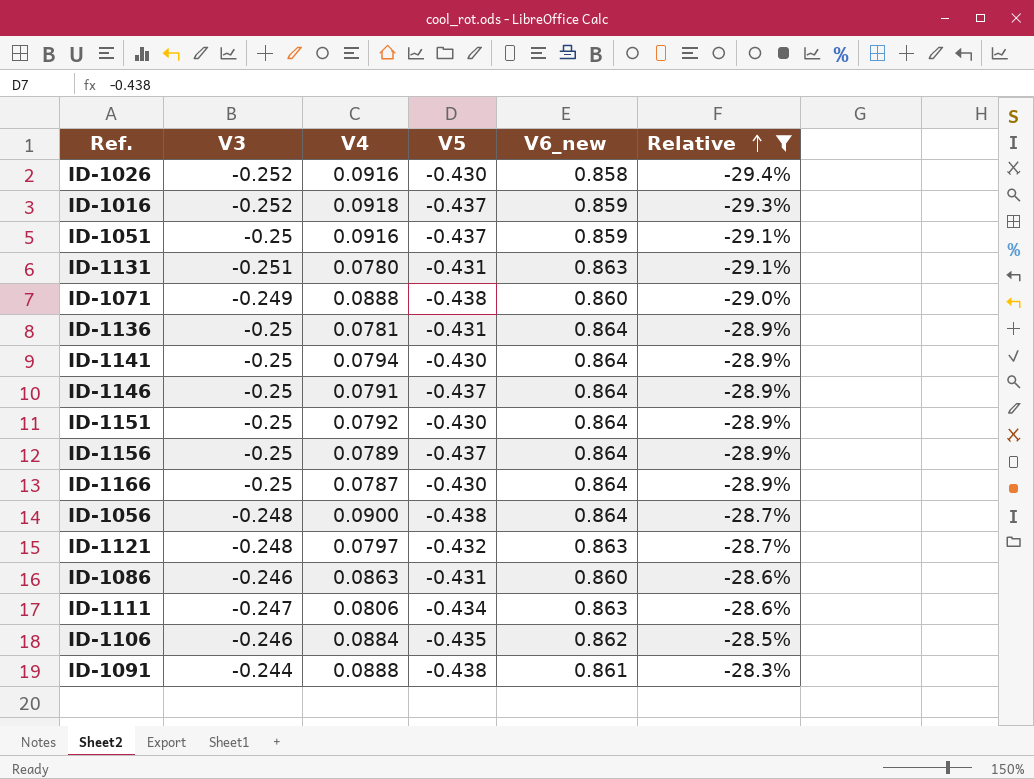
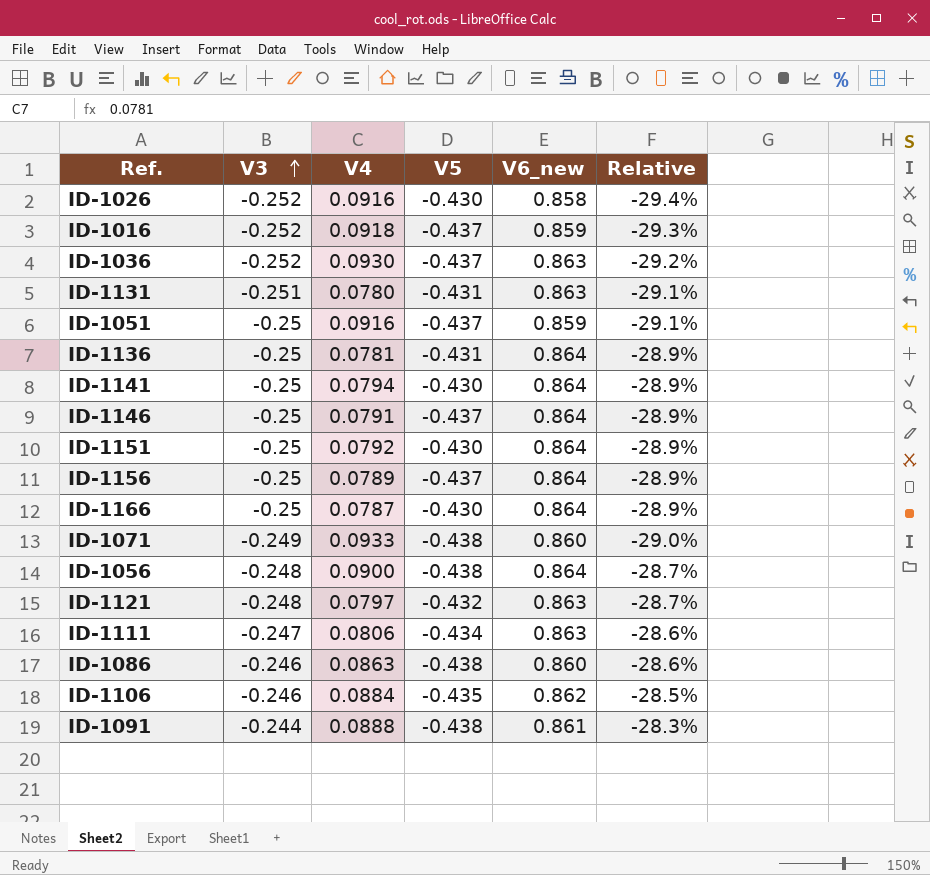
filter: Relative != -29.2% -> none
row order: Relative ascending -> V3 ascending
ID-1071 | V4: 0.0888 -> 0.0933
ID-1086 | V5: -0.431 -> -0.438

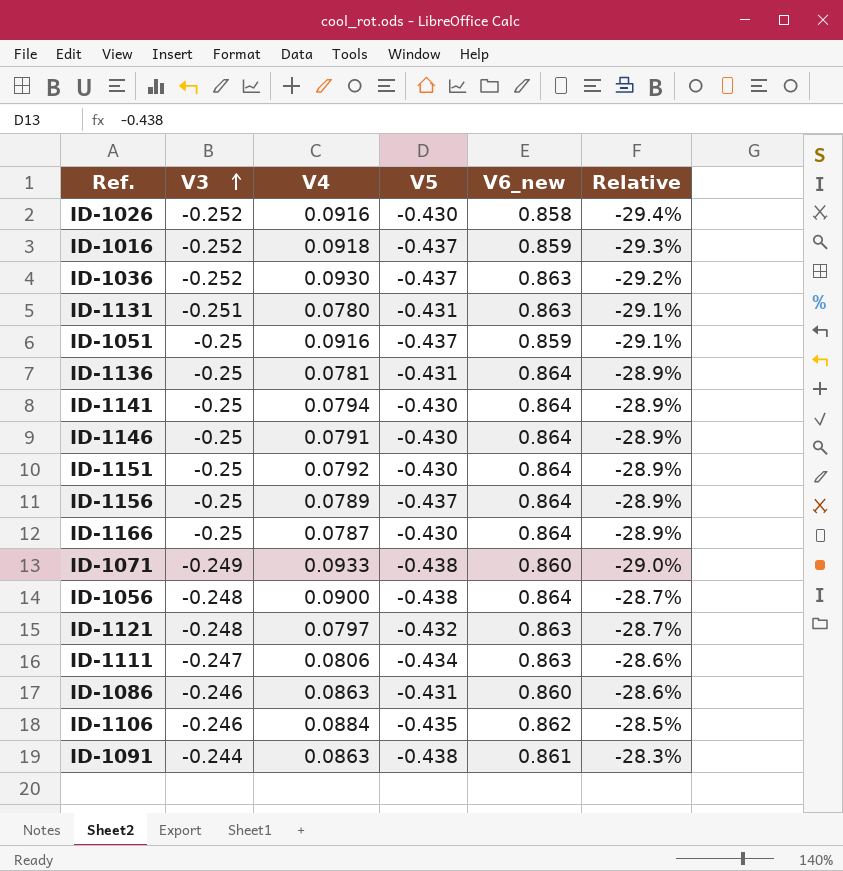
ID-1146 | V5: -0.437 -> -0.430
ID-1086 | V5: -0.438 -> -0.431
ID-1091 | V4: 0.0888 -> 0.0863

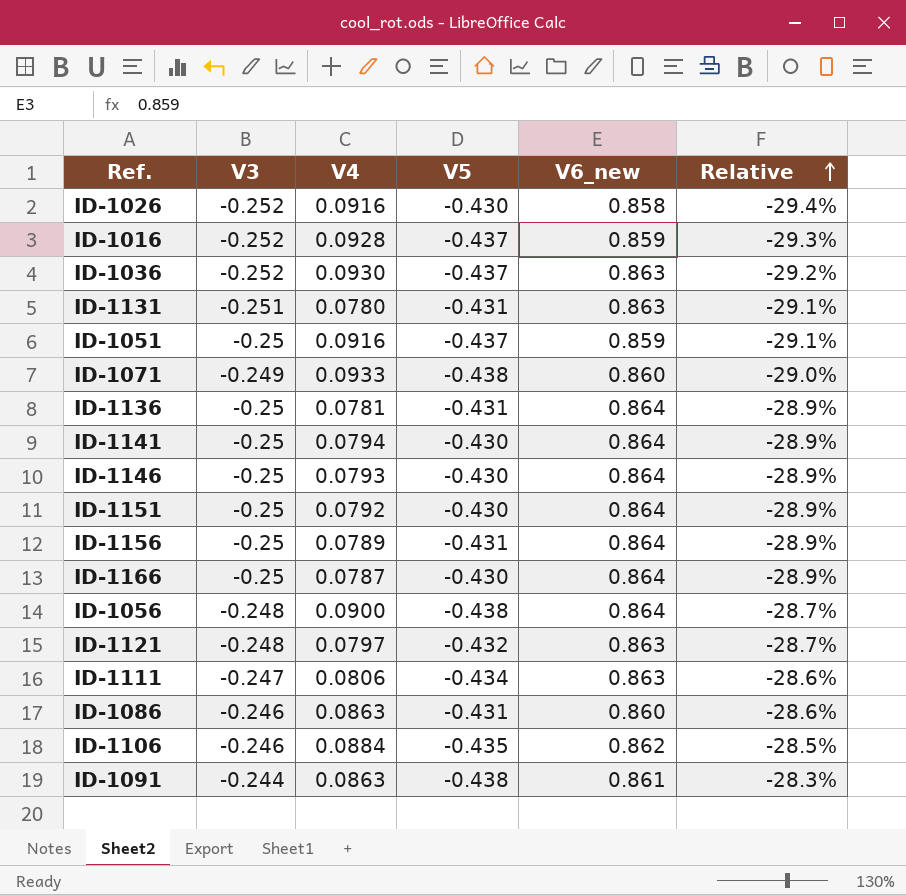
row order: V3 ascending -> Relative ascending
ID-1016 | V4: 0.0918 -> 0.0928
ID-1146 | V4: 0.0791 -> 0.0793
ID-1156 | V5: -0.437 -> -0.431

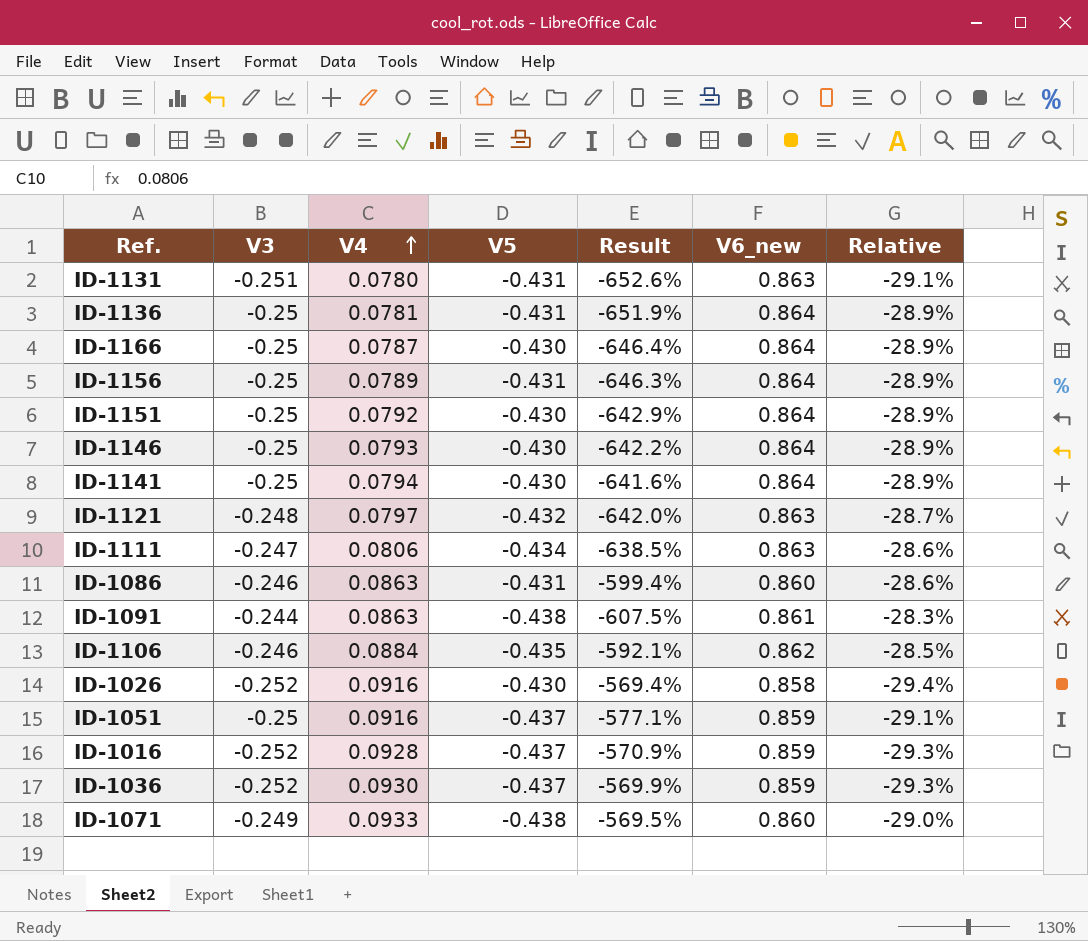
row order: Relative ascending -> V4 ascending
column Result | formula: none -> ([V5] - [V4]) / [V4]
row ID-1056: -0.248 | 0.0900 | -0.438 | 0.864 | -28.7% -> none
ID-1036 | V6_new: 0.863 -> 0.859
ID-1036 | Relative: -29.2% -> -29.3%

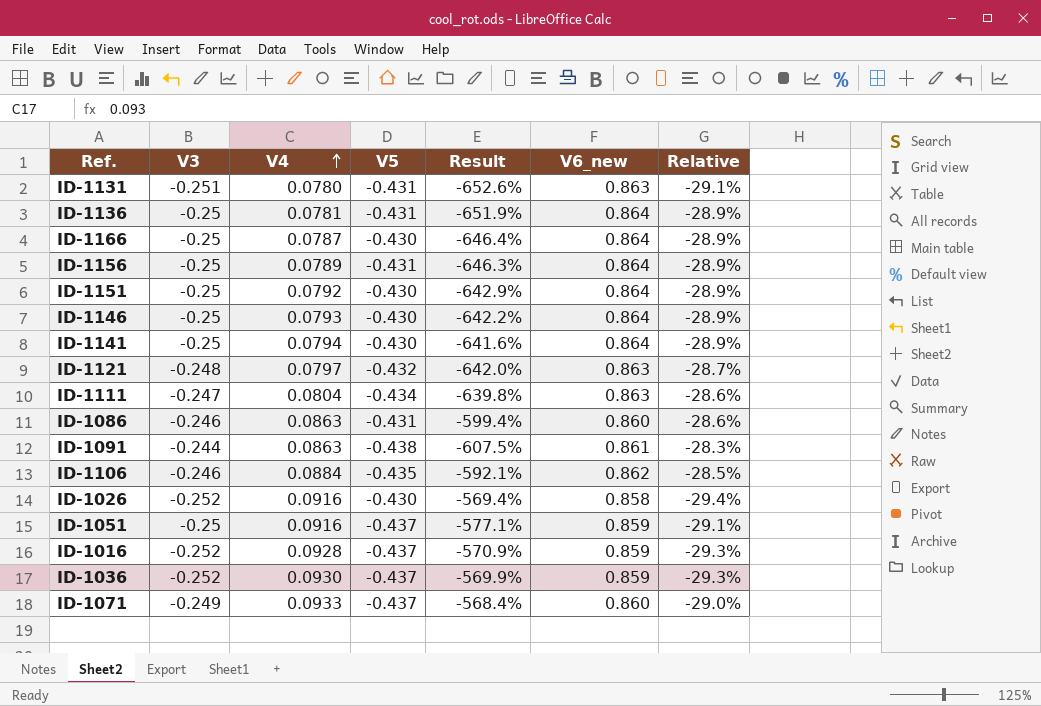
ID-1111 | V4: 0.0806 -> 0.0804
ID-1111 | Result: -638.5% -> -639.8%
ID-1071 | V5: -0.438 -> -0.437
ID-1071 | Result: -569.5% -> -568.4%

